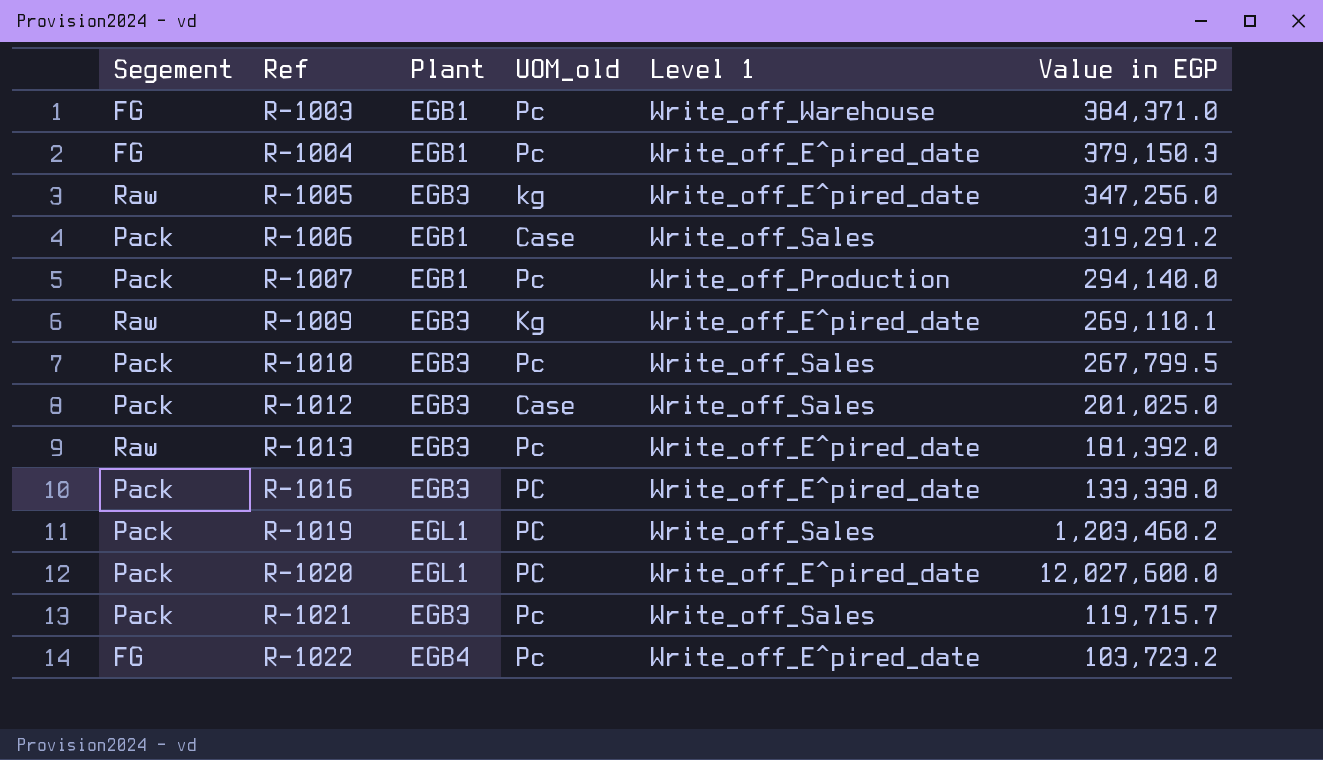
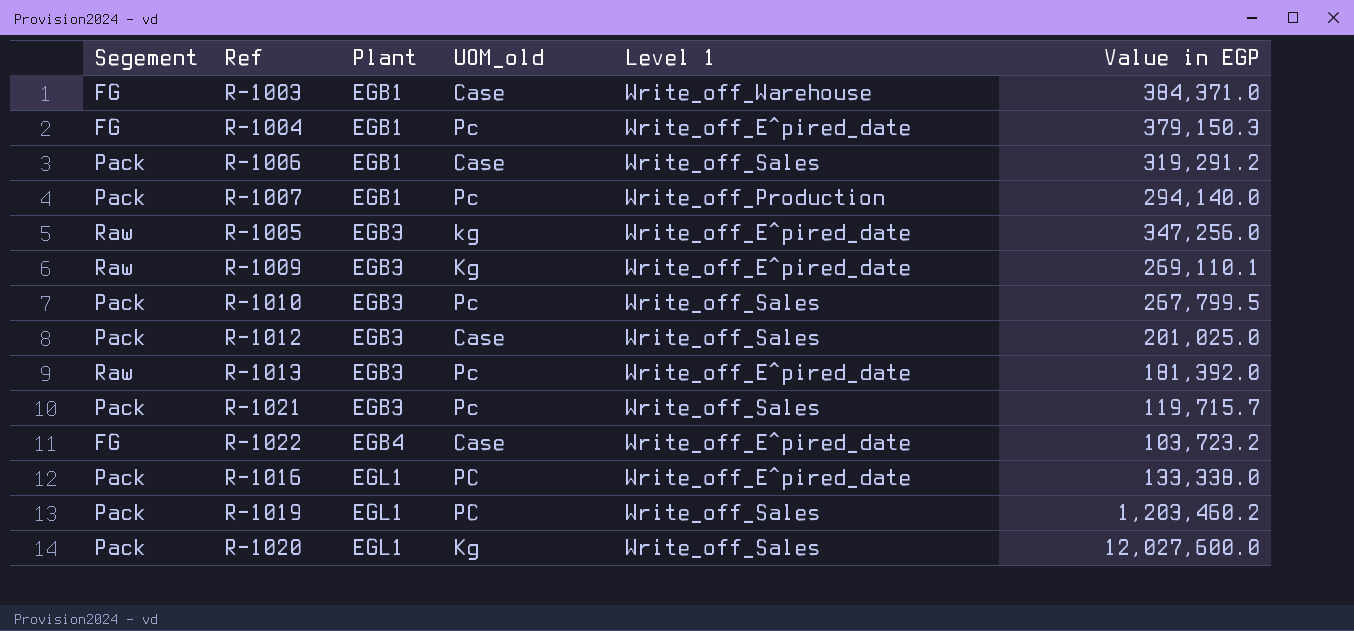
row order: Ref ascending -> Plant ascending
R-1003 | UOM_old: Pc -> Case
R-1022 | UOM_old: Pc -> Case
R-1016 | Plant: EGB3 -> EGL1
R-1020 | UOM_old: PC -> Kg
R-1020 | Level 1: Write_off_E^pired_date -> Write_off_Sales

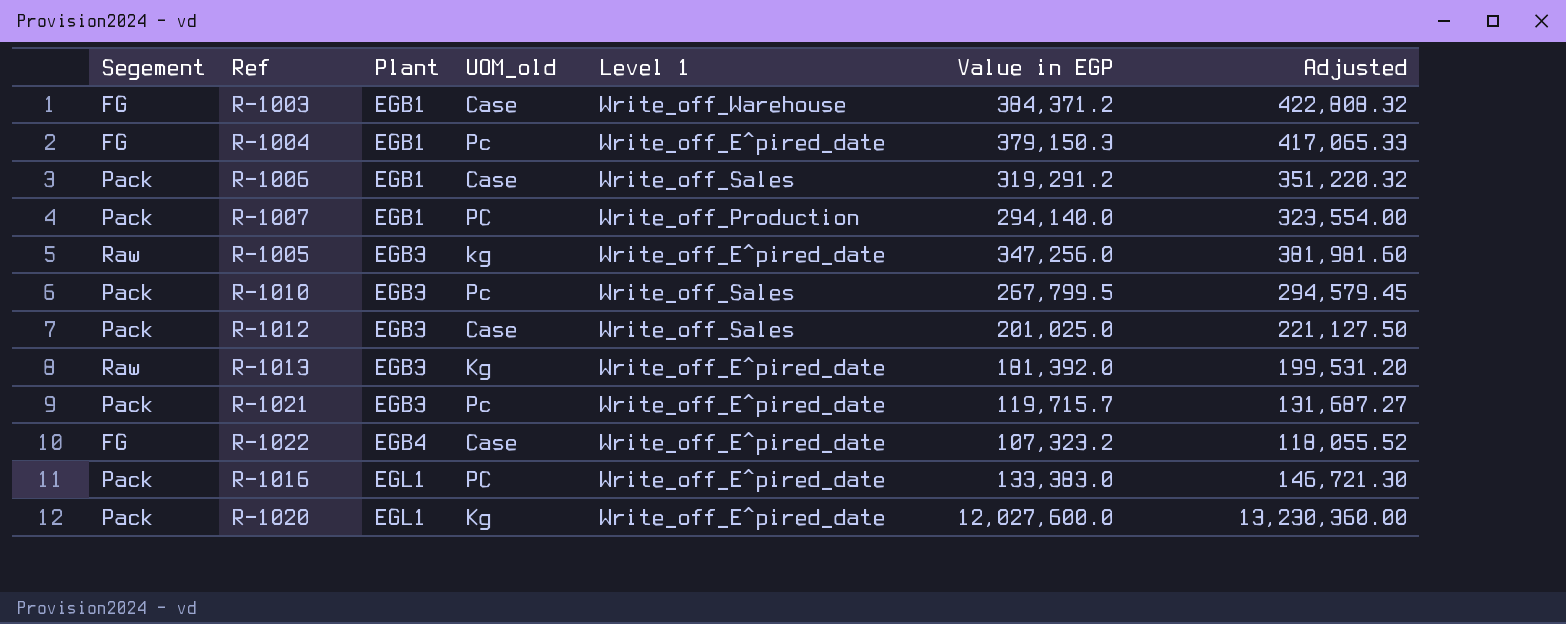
column Adjusted | formula: none -> [Value in EGP] * 1.1
row R-1009: Raw | EGB3 | Kg | Write_off_E^pired_date | 269,110.1 -> none
row R-1019: Pack | EGL1 | PC | Write_off_Sales | 1,203,460.2 -> none
R-1003 | Value in EGP: 384,371.0 -> 384,371.2
R-1007 | UOM_old: Pc -> PC
R-1013 | UOM_old: Pc -> Kg
R-1021 | Level 1: Write_off_Sales -> Write_off_E^pired_date
R-1022 | Value in EGP: 103,723.2 -> 107,323.2
R-1016 | Value in EGP: 133,338.0 -> 133,383.0
R-1020 | Level 1: Write_off_Sales -> Write_off_E^pired_date

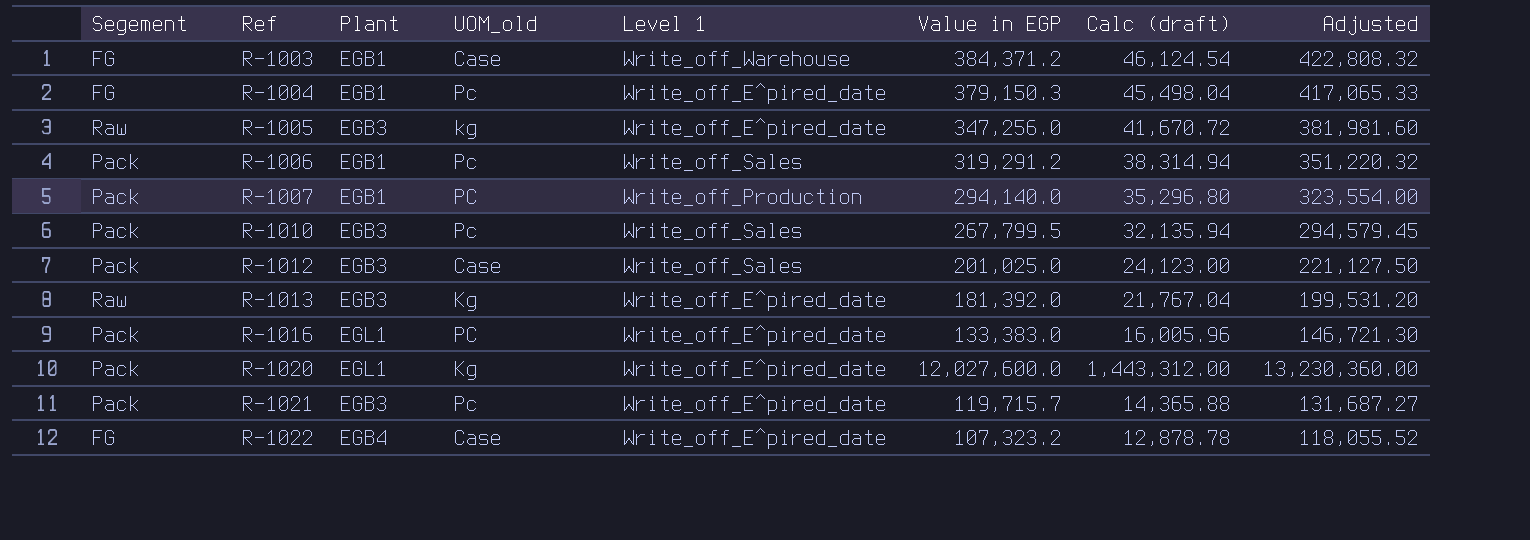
row order: Plant ascending -> Ref ascending
column Calc (draft) | formula: none -> [Value in EGP] * 0.12
R-1006 | UOM_old: Case -> Pc

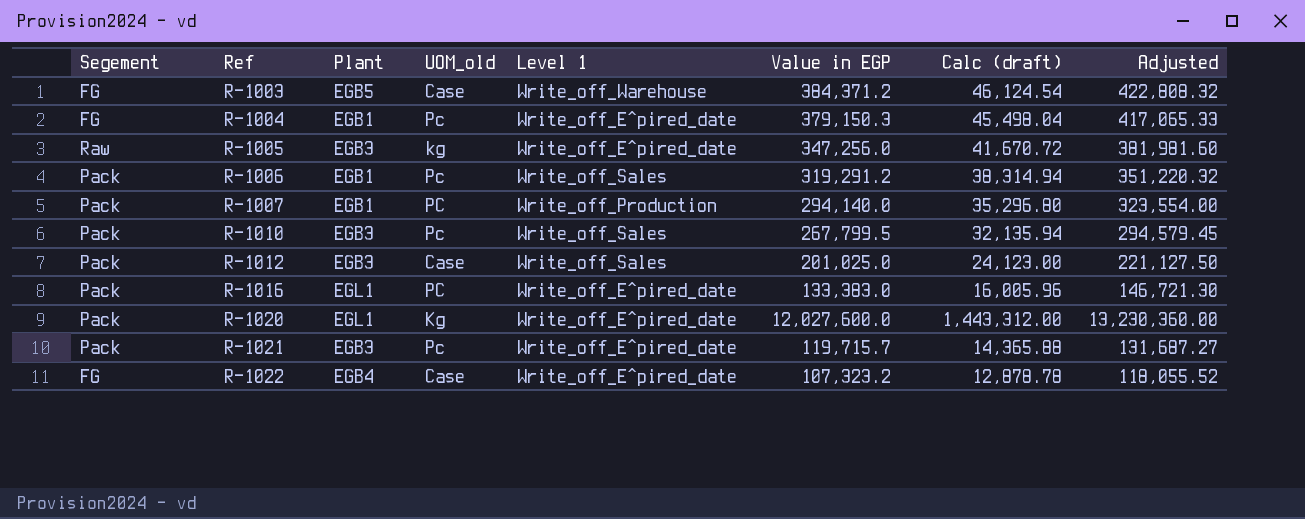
row R-1013: Raw | EGB3 | Kg | Write_off_E^pired_date | 181,392.0 | 21,767.04 | 199,531.20 -> none
R-1003 | Plant: EGB1 -> EGB5

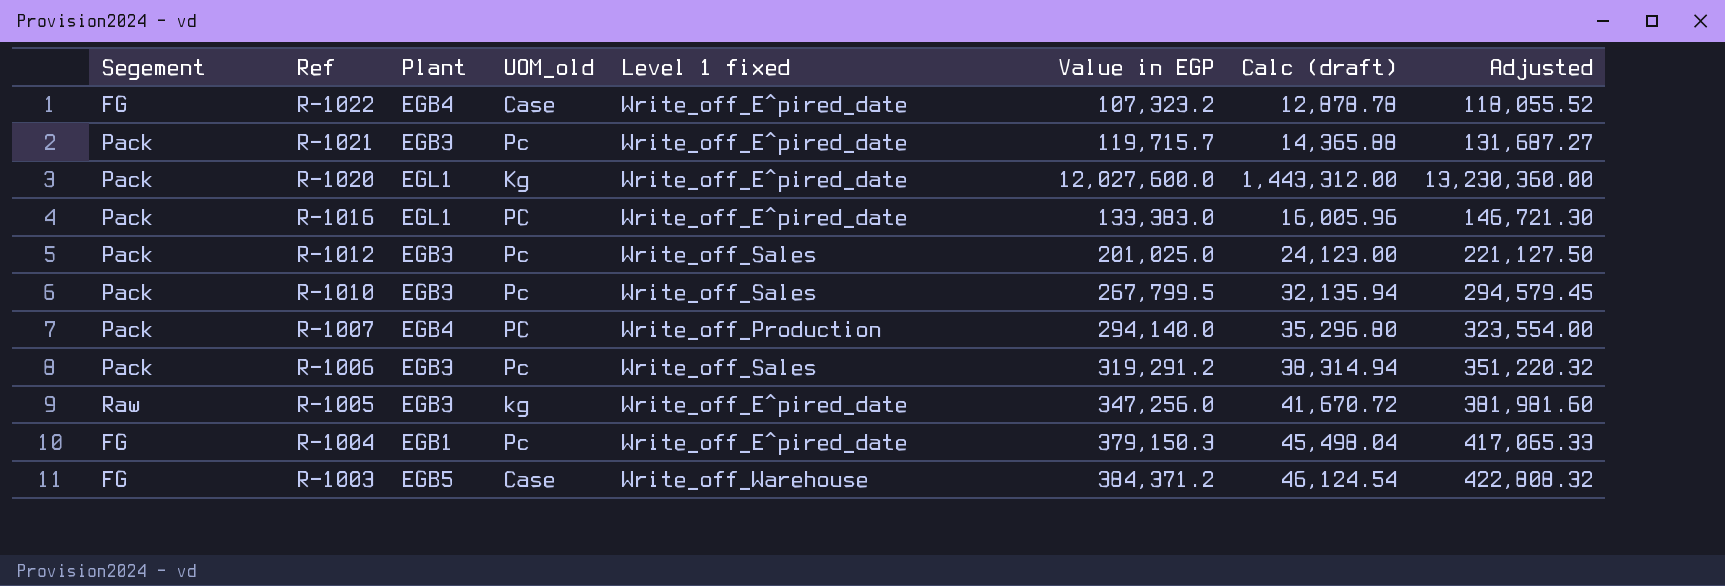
row order: Ref ascending -> Ref descending
column name: Level 1 -> Level 1 fixed
R-1012 | UOM_old: Case -> Pc
R-1007 | Plant: EGB1 -> EGB4
R-1006 | Plant: EGB1 -> EGB3

